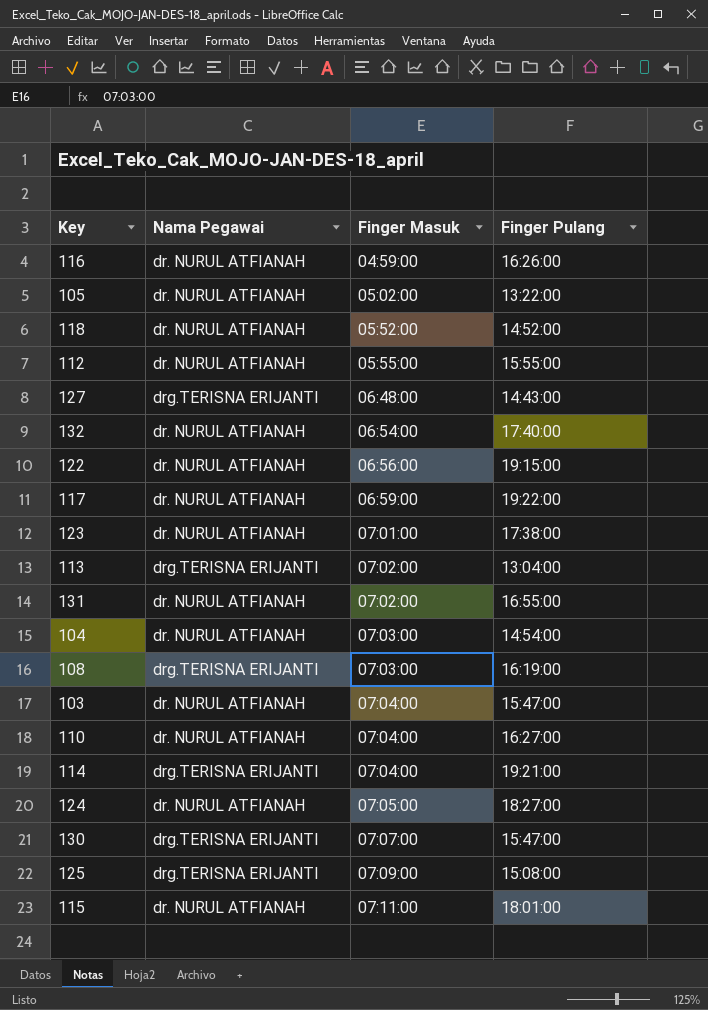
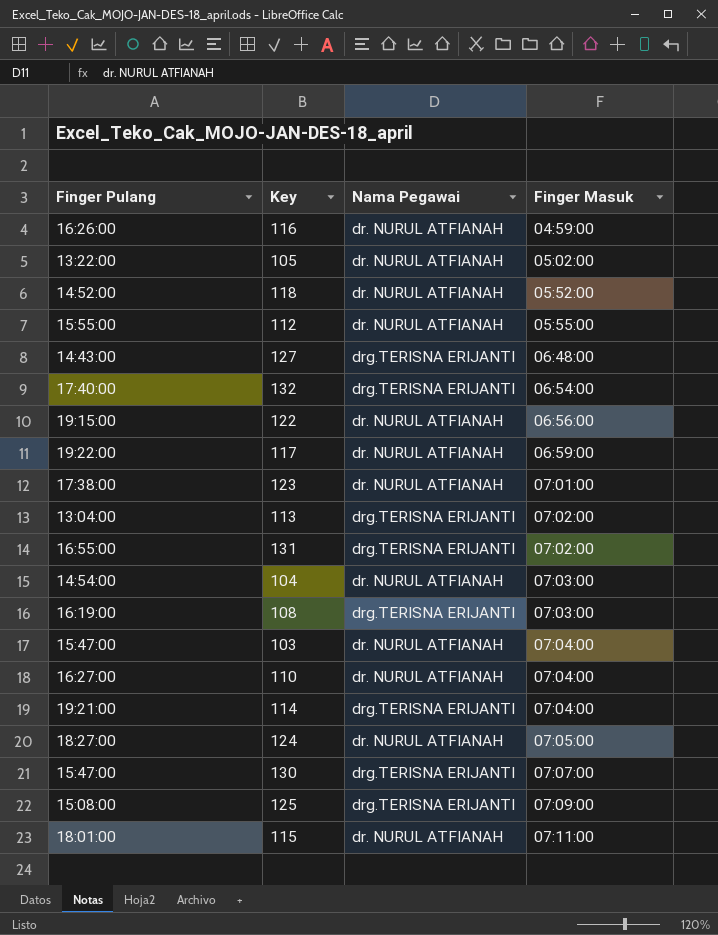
column Finger Pulang | position: 4 -> 1
132 | Nama Pegawai: dr. NURUL ATFIANAH -> drg.TERISNA ERIJANTI
131 | Nama Pegawai: dr. NURUL ATFIANAH -> drg.TERISNA ERIJANTI

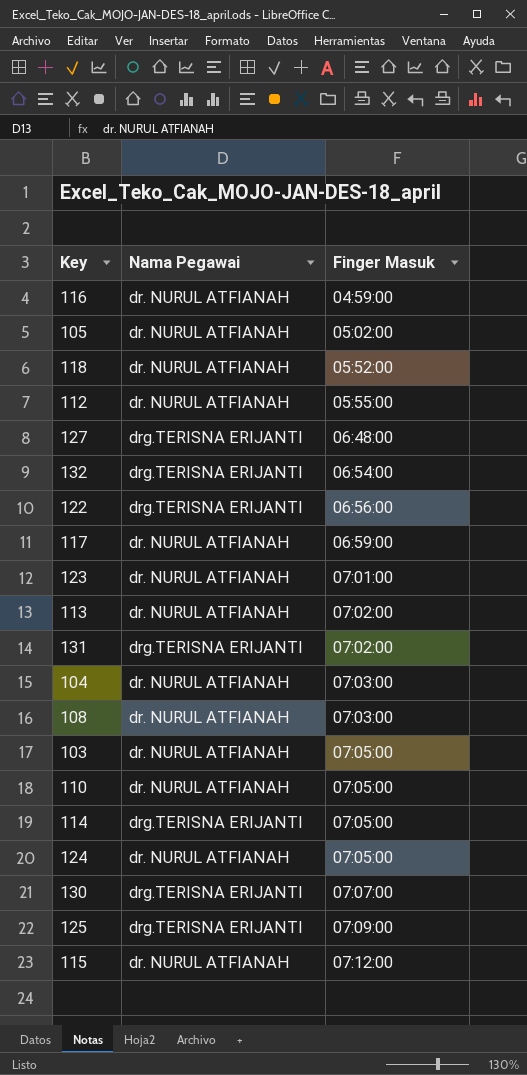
column Finger Pulang | position: 1 -> none
122 | Nama Pegawai: dr. NURUL ATFIANAH -> drg.TERISNA ERIJANTI
113 | Nama Pegawai: drg.TERISNA ERIJANTI -> dr. NURUL ATFIANAH
108 | Nama Pegawai: drg.TERISNA ERIJANTI -> dr. NURUL ATFIANAH
103 | Finger Masuk: 07:04:00 -> 07:05:00
110 | Finger Masuk: 07:04:00 -> 07:05:00
114 | Finger Masuk: 07:04:00 -> 07:05:00
115 | Finger Masuk: 07:11:00 -> 07:12:00

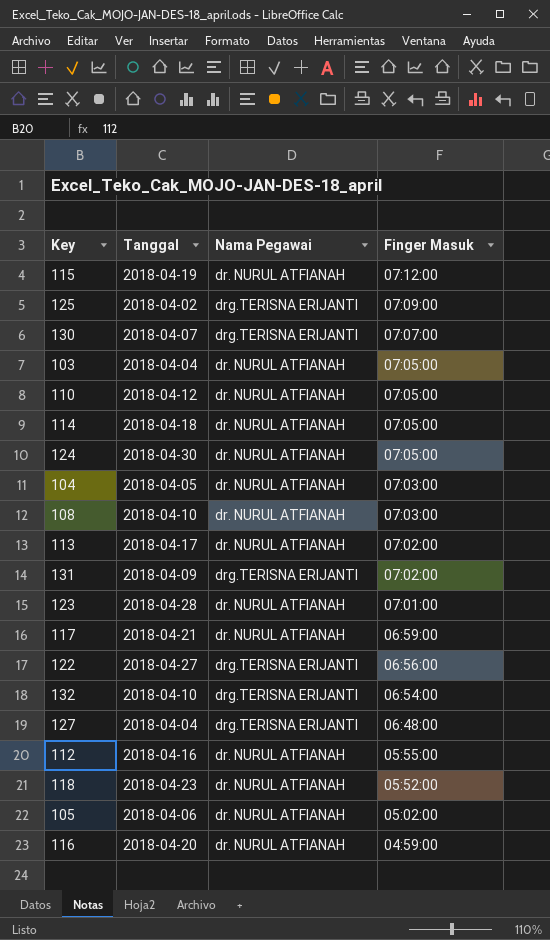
row order: Finger Masuk ascending -> Finger Masuk descending
column Tanggal | position: none -> 2
114 | Nama Pegawai: drg.TERISNA ERIJANTI -> dr. NURUL ATFIANAH

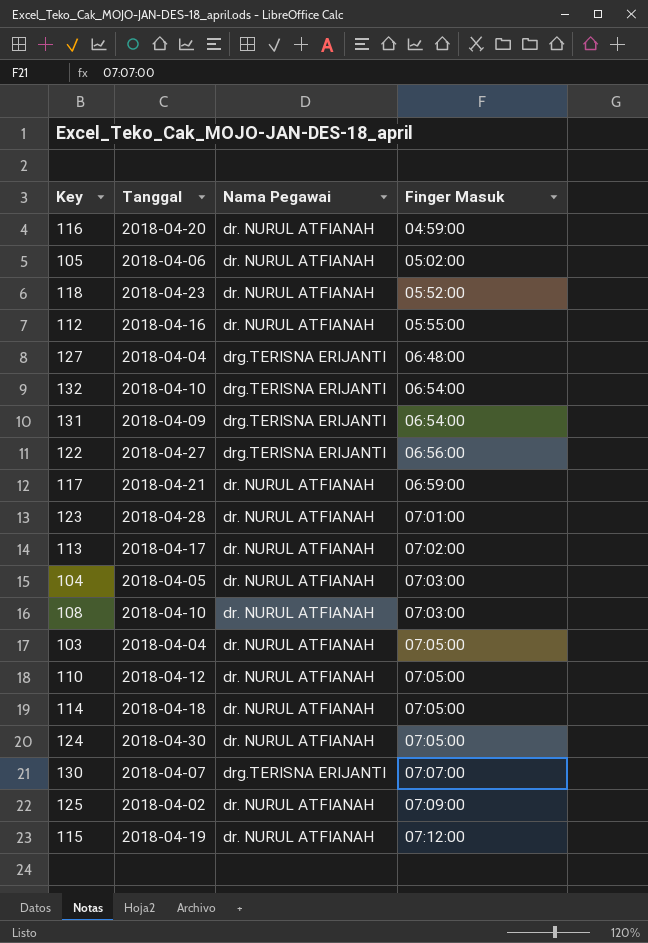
row order: Finger Masuk descending -> Finger Masuk ascending
131 | Finger Masuk: 07:02:00 -> 06:54:00
125 | Nama Pegawai: drg.TERISNA ERIJANTI -> dr. NURUL ATFIANAH

